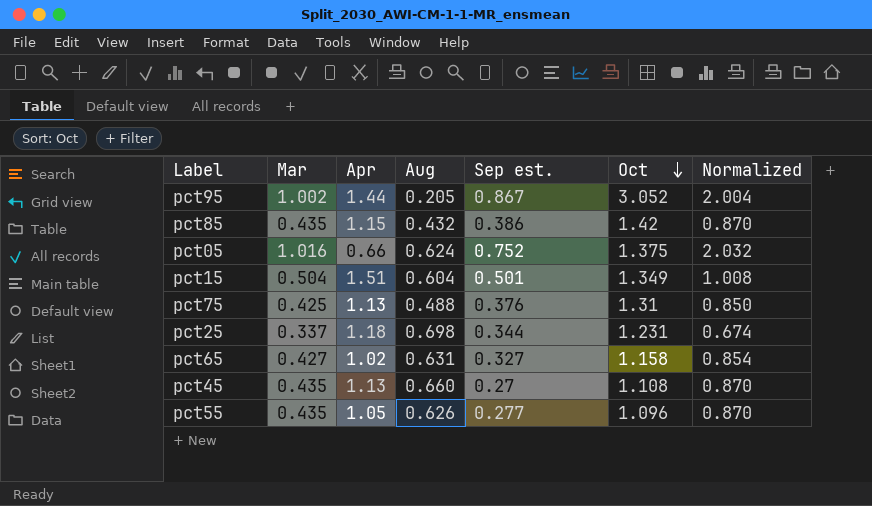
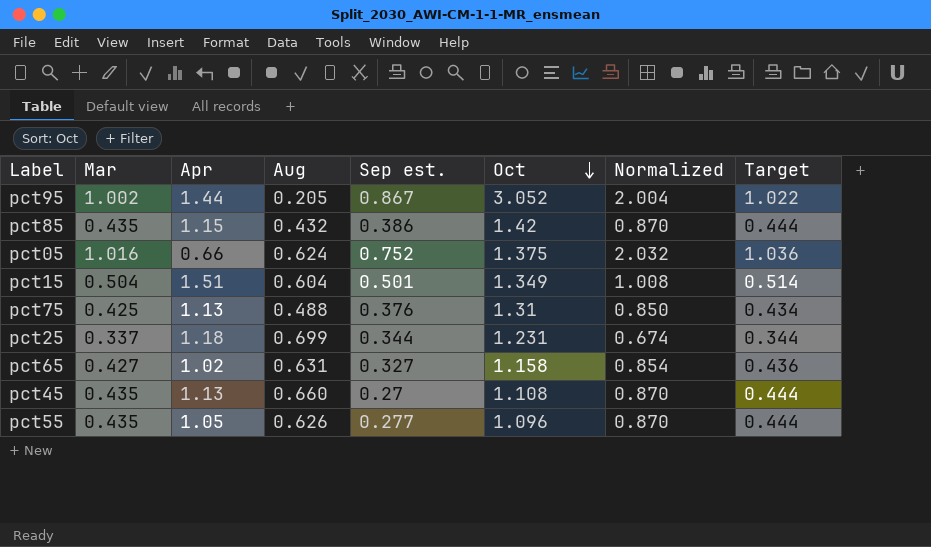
column Target | formula: none -> [Mar] * 1.02
pct25 | Aug: 0.698 -> 0.699

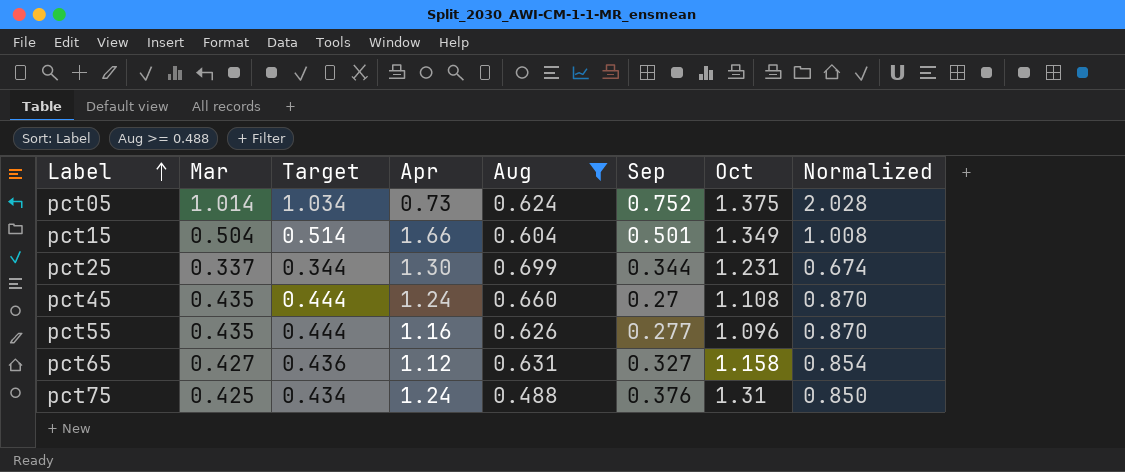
filter: none -> Aug >= 0.488
row order: Oct descending -> Label ascending
column Target | position: 8 -> 3
column name: Sep est. -> Sep
pct05 | Mar: 1.016 -> 1.014
pct05 | Target: 1.036 -> 1.034
pct05 | Apr: 0.66 -> 0.73
pct05 | Normalized: 2.032 -> 2.028
pct15 | Apr: 1.51 -> 1.66
pct25 | Apr: 1.18 -> 1.30
pct45 | Apr: 1.13 -> 1.24
pct55 | Apr: 1.05 -> 1.16
pct65 | Apr: 1.02 -> 1.12
pct75 | Apr: 1.13 -> 1.24

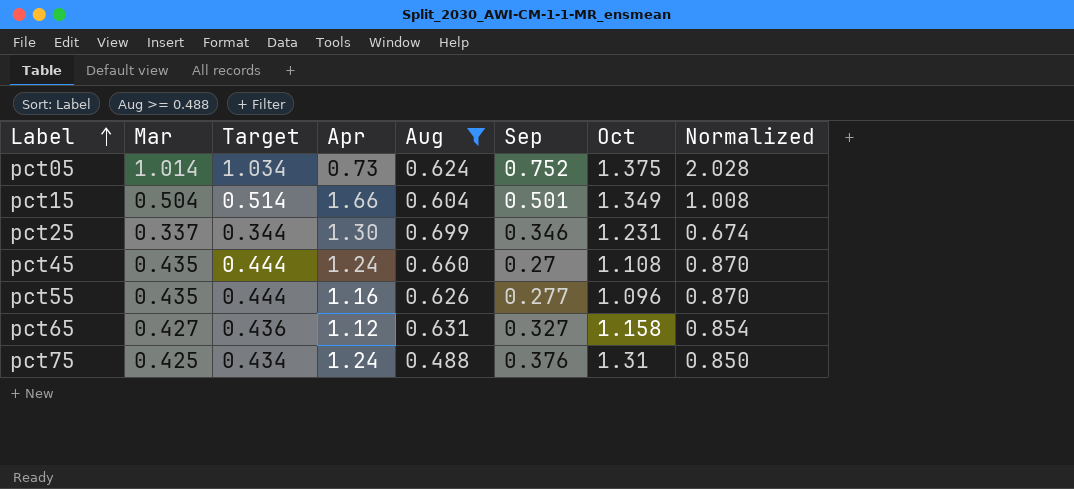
pct25 | Sep: 0.344 -> 0.346

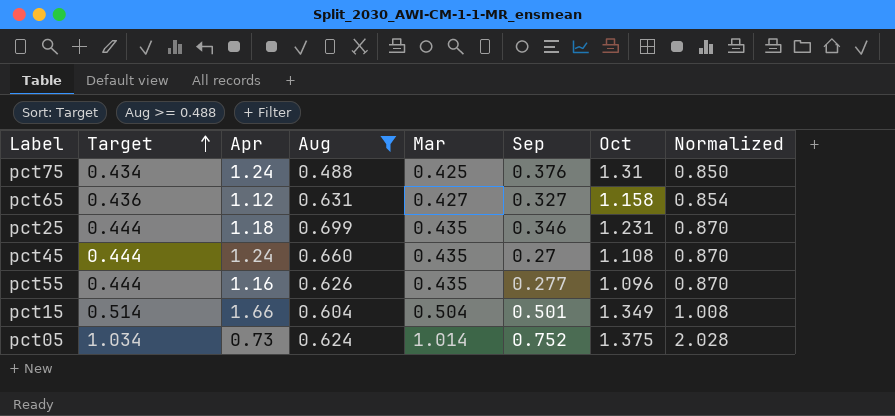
row order: Label ascending -> Target ascending
column Mar | position: 2 -> 5
pct25 | Target: 0.344 -> 0.444
pct25 | Apr: 1.30 -> 1.18
pct25 | Mar: 0.337 -> 0.435
pct25 | Normalized: 0.674 -> 0.870

